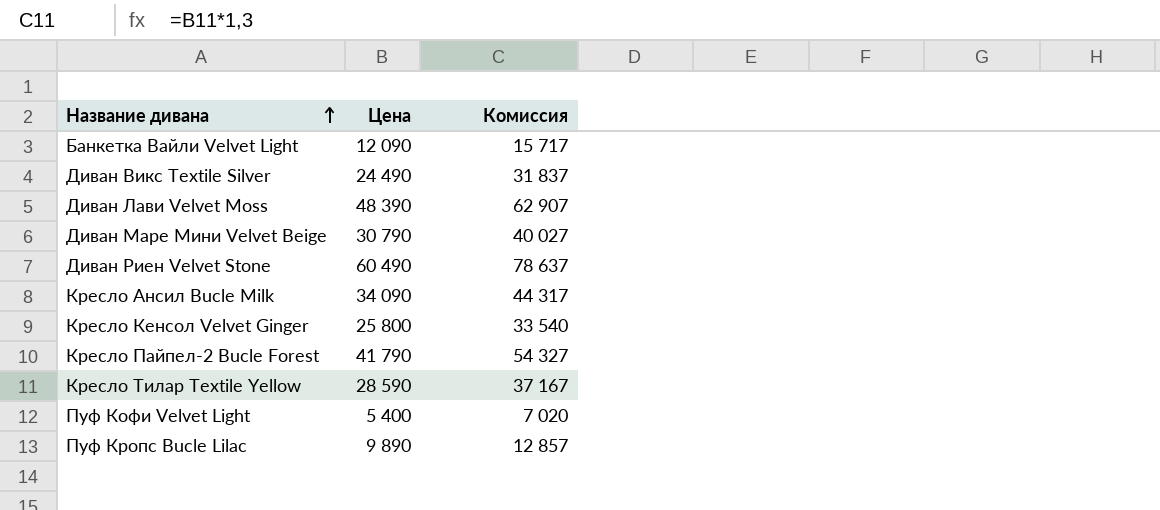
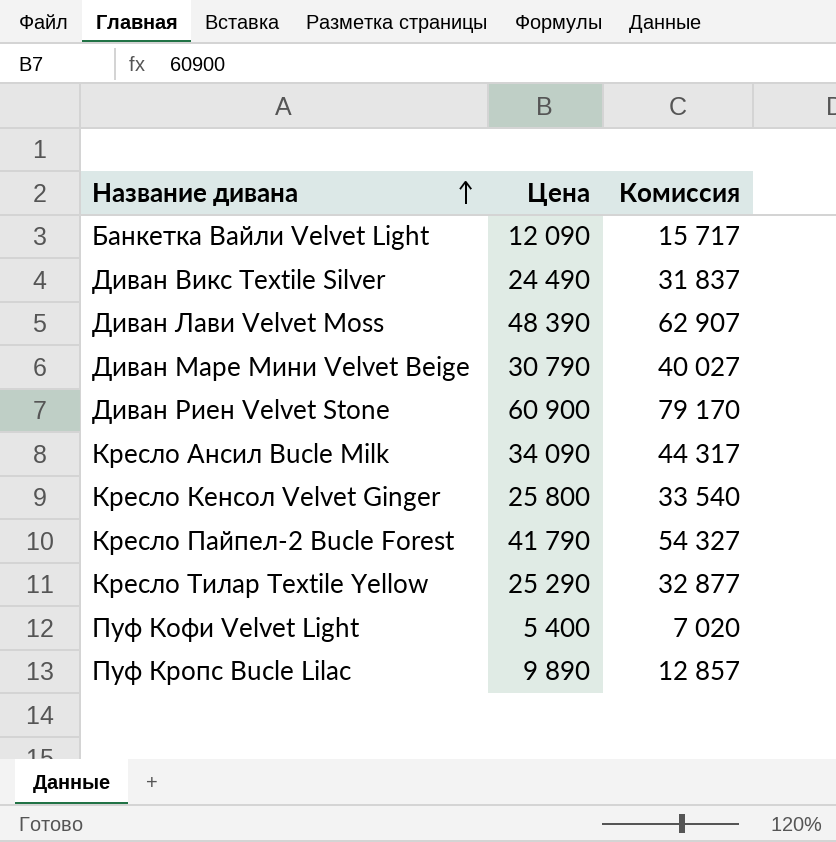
Диван Риен Velvet Stone | Цена: 60 490 -> 60 900
Диван Риен Velvet Stone | Комиссия: 78 637 -> 79 170
Кресло Тилар Textile Yellow | Цена: 28 590 -> 25 290
Кресло Тилар Textile Yellow | Комиссия: 37 167 -> 32 877

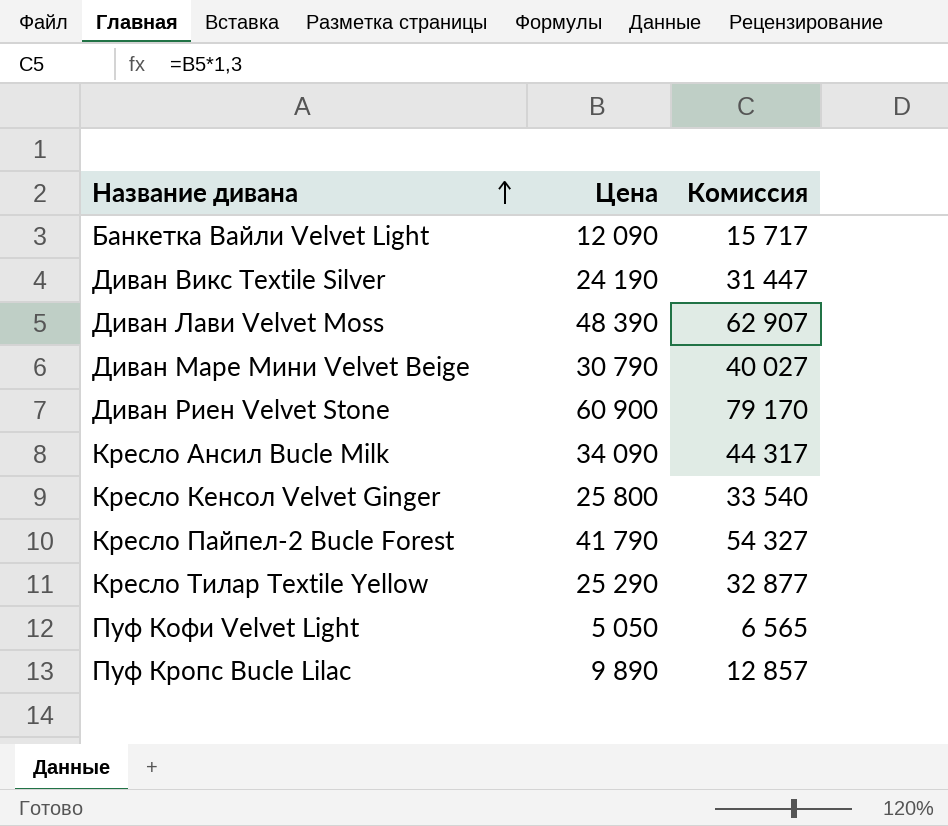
Диван Викс Textile Silver | Цена: 24 490 -> 24 190
Диван Викс Textile Silver | Комиссия: 31 837 -> 31 447
Пуф Кофи Velvet Light | Цена: 5 400 -> 5 050
Пуф Кофи Velvet Light | Комиссия: 7 020 -> 6 565

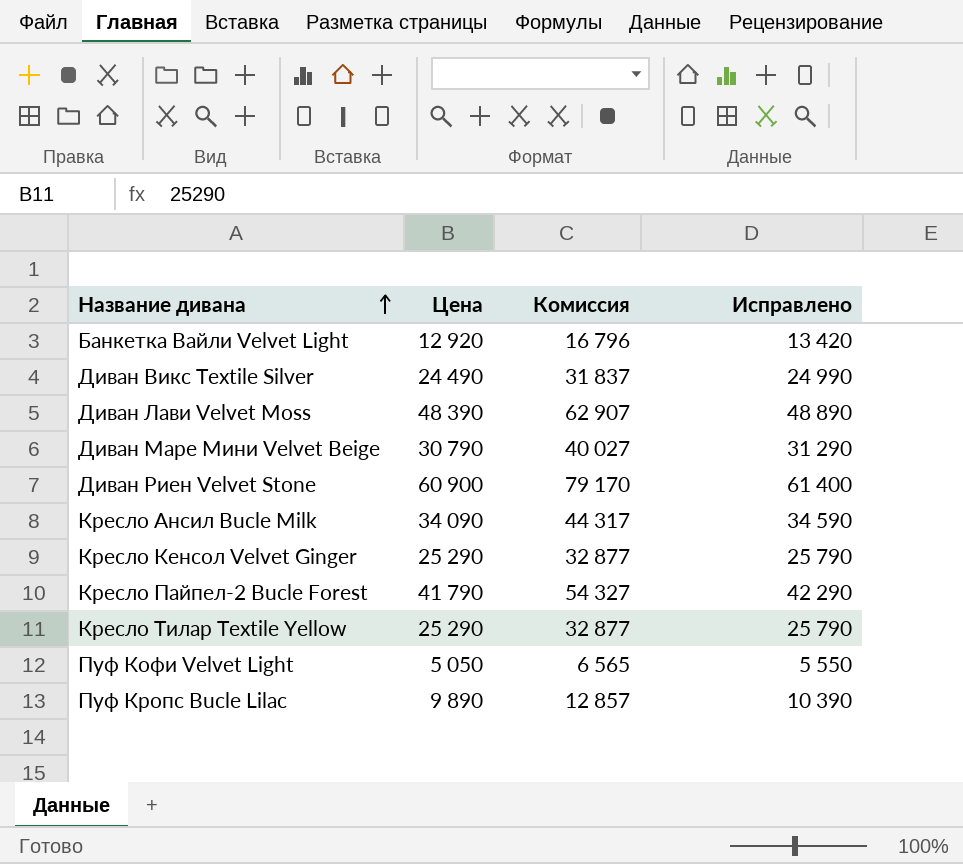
column Исправлено | formula: none -> [Цена] + 500
Банкетка Вайли Velvet Light | Цена: 12 090 -> 12 920
Банкетка Вайли Velvet Light | Комиссия: 15 717 -> 16 796
Диван Викс Textile Silver | Цена: 24 190 -> 24 490
Диван Викс Textile Silver | Комиссия: 31 447 -> 31 837
Кресло Кенсол Velvet Ginger | Цена: 25 800 -> 25 290
Кресло Кенсол Velvet Ginger | Комиссия: 33 540 -> 32 877

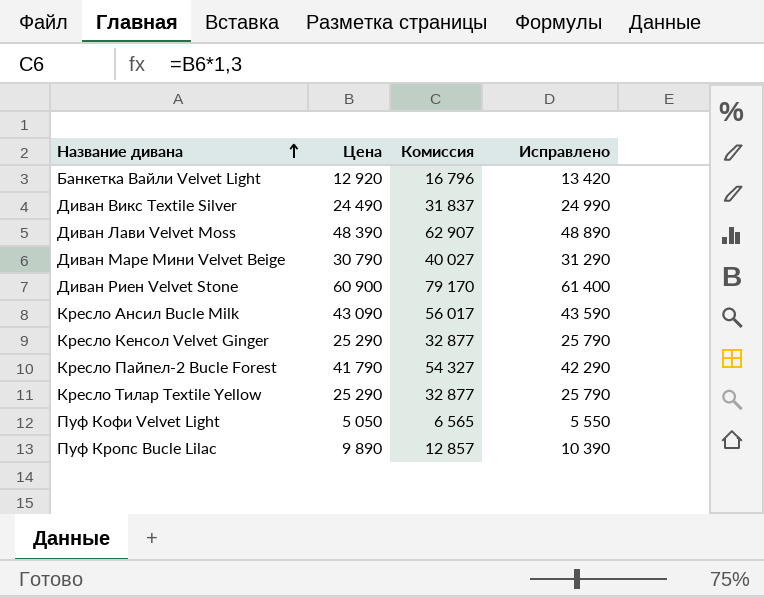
Кресло Ансил Bucle Milk | Цена: 34 090 -> 43 090
Кресло Ансил Bucle Milk | Комиссия: 44 317 -> 56 017
Кресло Ансил Bucle Milk | Исправлено: 34 590 -> 43 590

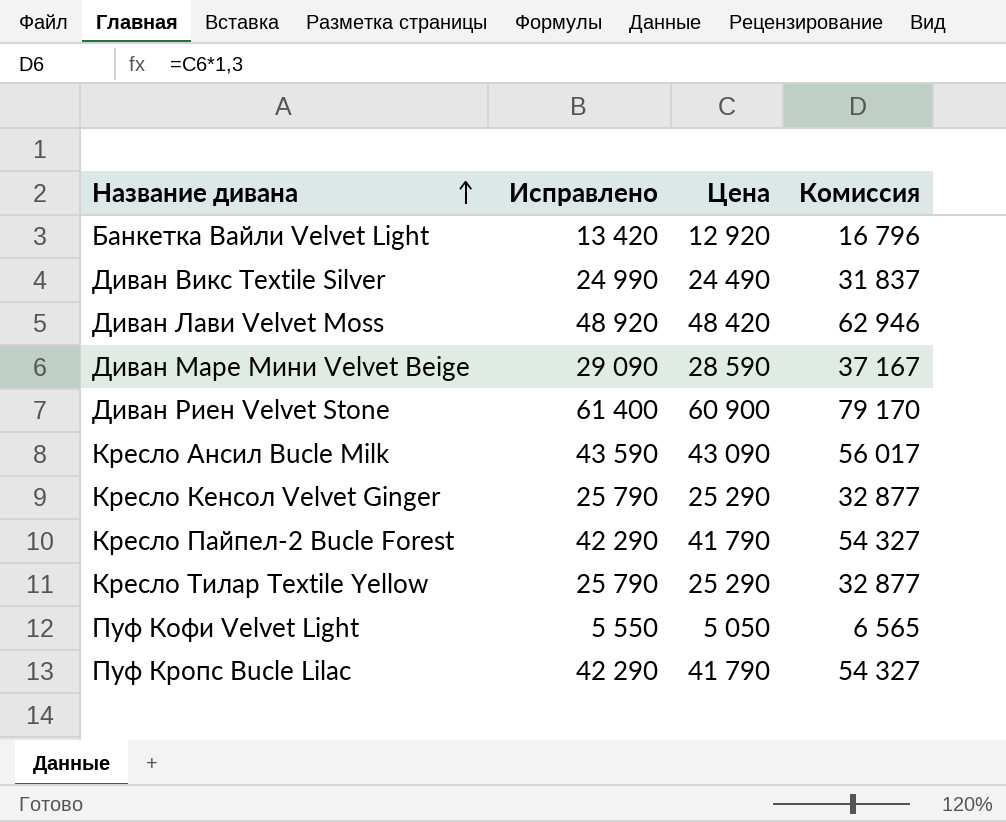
column Исправлено | position: 4 -> 2
Диван Лави Velvet Moss | Исправлено: 48 890 -> 48 920
Диван Лави Velvet Moss | Цена: 48 390 -> 48 420
Диван Лави Velvet Moss | Комиссия: 62 907 -> 62 946
Диван Маре Мини Velvet Beige | Исправлено: 31 290 -> 29 090
Диван Маре Мини Velvet Beige | Цена: 30 790 -> 28 590
Диван Маре Мини Velvet Beige | Комиссия: 40 027 -> 37 167
Пуф Кропс Bucle Lilac | Исправлено: 10 390 -> 42 290
Пуф Кропс Bucle Lilac | Цена: 9 890 -> 41 790
Пуф Кропс Bucle Lilac | Комиссия: 12 857 -> 54 327

